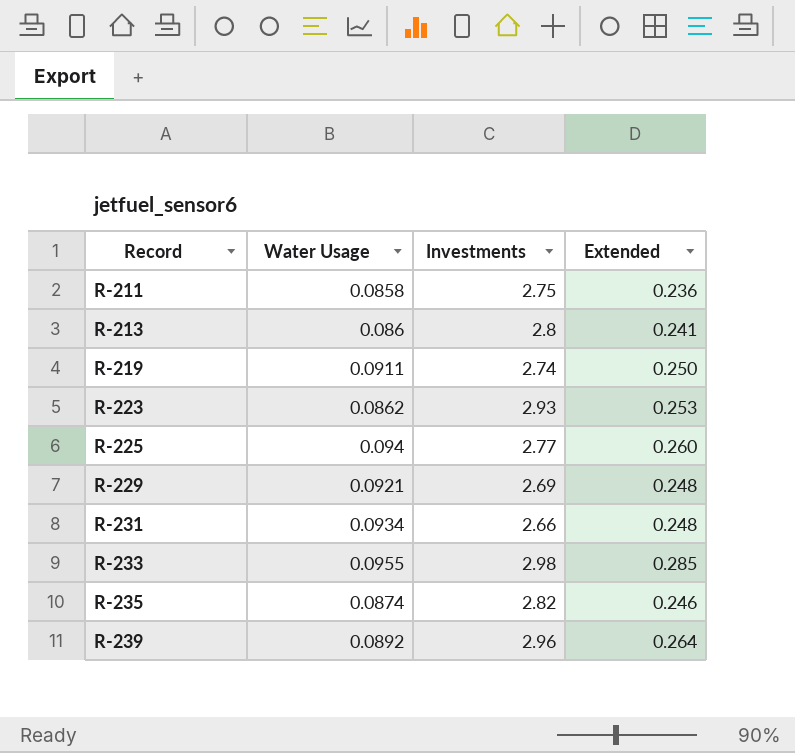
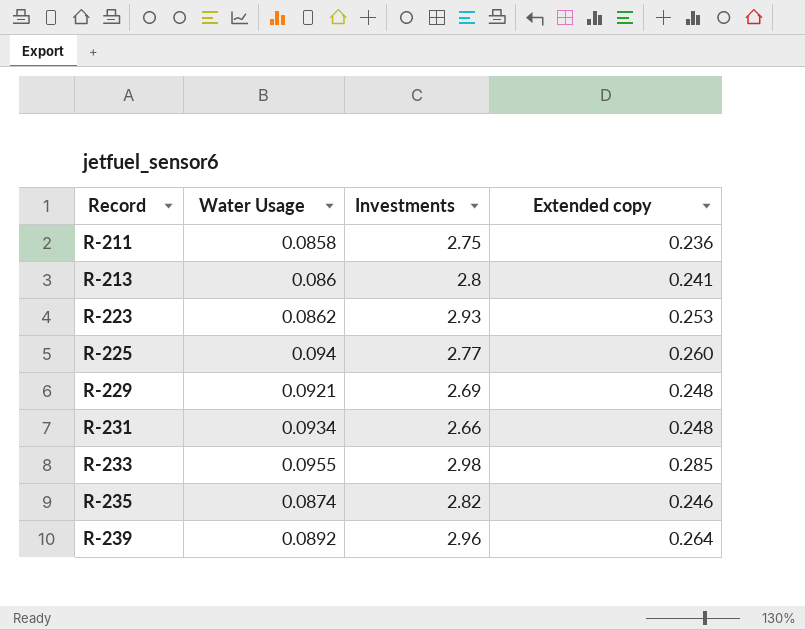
column name: Extended -> Extended copy
row R-219: 0.0911 | 2.74 | 0.250 -> none

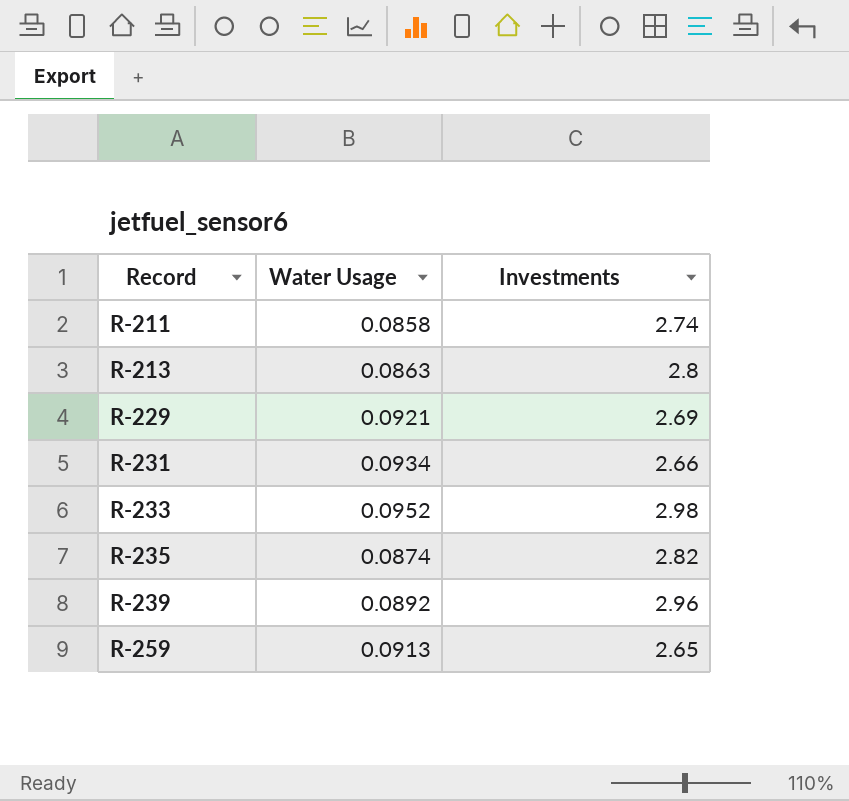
column Extended copy | formula: [Water Usage] * [Investments] -> none
row R-223: 0.0862 | 2.93 | 0.253 -> none
row R-225: 0.094 | 2.77 | 0.260 -> none
R-211 | Investments: 2.75 -> 2.74
R-213 | Water Usage: 0.086 -> 0.0863
R-233 | Water Usage: 0.0955 -> 0.0952
row R-259: none -> 0.0913 | 2.65

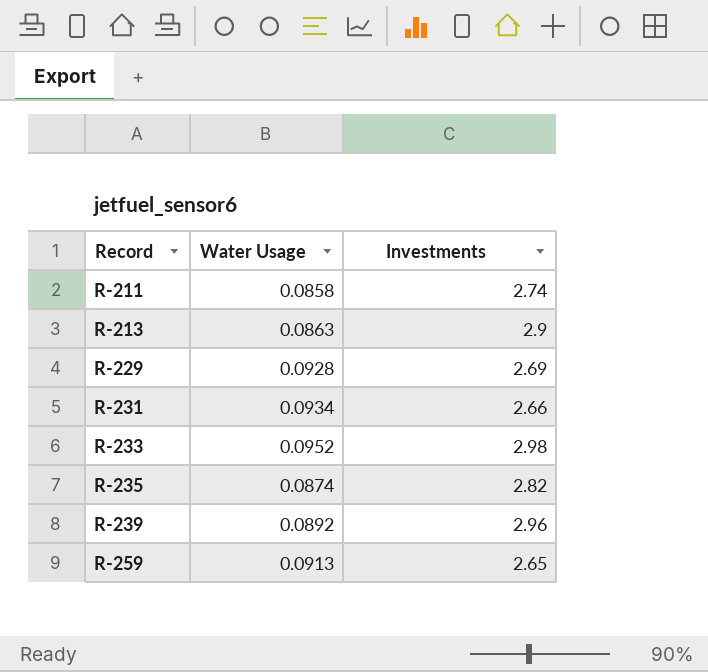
R-213 | Investments: 2.8 -> 2.9
R-229 | Water Usage: 0.0921 -> 0.0928

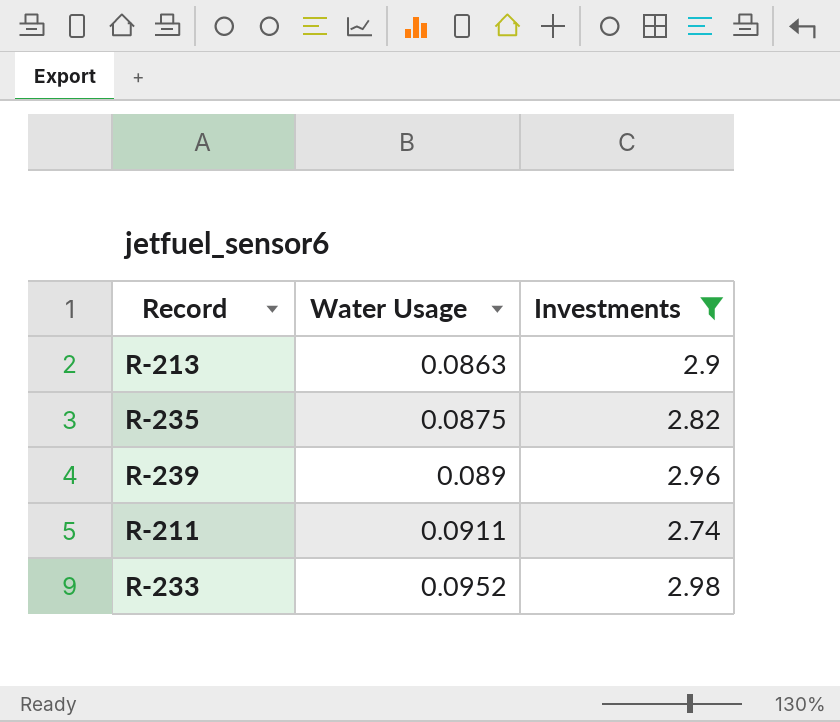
filter: none -> Investments >= 2.74
row order: Record ascending -> Water Usage ascending
R-235 | Water Usage: 0.0874 -> 0.0875
R-239 | Water Usage: 0.0892 -> 0.089
R-211 | Water Usage: 0.0858 -> 0.0911

